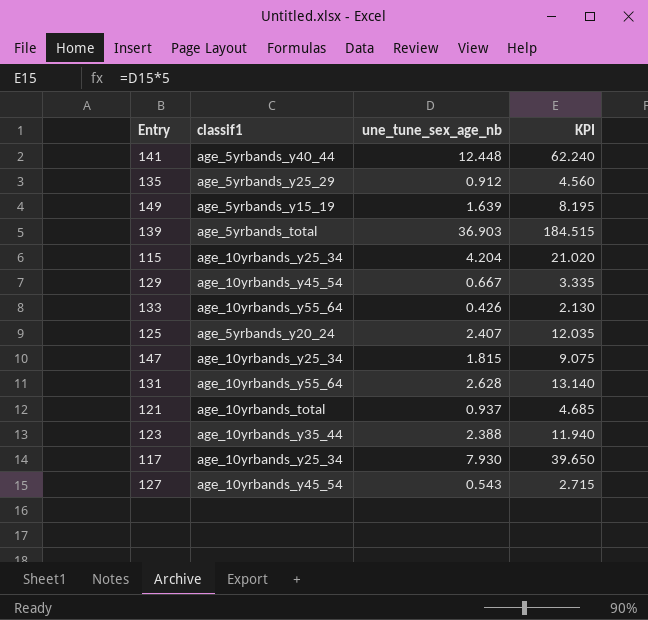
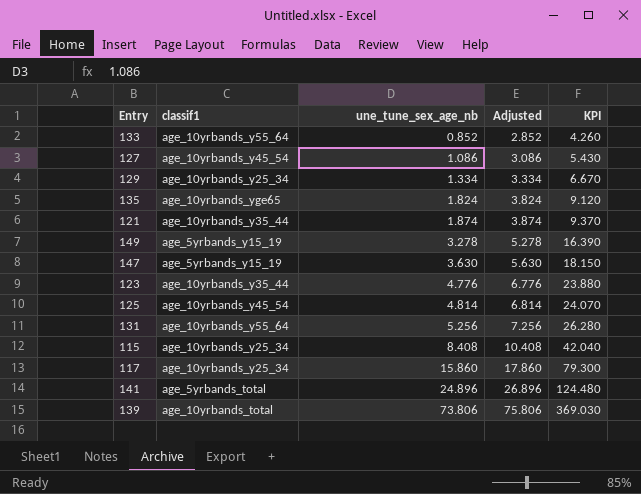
row order: none -> une_tune_sex_age_nb ascending
column Adjusted | formula: none -> [une_tune_sex_age_nb] + 2
133 | une_tune_sex_age_nb: 0.426 -> 0.852
133 | KPI: 2.130 -> 4.260
127 | une_tune_sex_age_nb: 0.543 -> 1.086
127 | KPI: 2.715 -> 5.430
129 | classif1: age_10yrbands_y45_54 -> age_10yrbands_y25_34
129 | une_tune_sex_age_nb: 0.667 -> 1.334
129 | KPI: 3.335 -> 6.670
135 | classif1: age_5yrbands_y25_29 -> age_10yrbands_yge65
135 | une_tune_sex_age_nb: 0.912 -> 1.824
135 | KPI: 4.560 -> 9.120
121 | classif1: age_10yrbands_total -> age_10yrbands_y35_44
121 | une_tune_sex_age_nb: 0.937 -> 1.874
121 | KPI: 4.685 -> 9.370
149 | une_tune_sex_age_nb: 1.639 -> 3.278
149 | KPI: 8.195 -> 16.390
147 | classif1: age_10yrbands_y25_34 -> age_5yrbands_y15_19
147 | une_tune_sex_age_nb: 1.815 -> 3.630
147 | KPI: 9.075 -> 18.150
123 | une_tune_sex_age_nb: 2.388 -> 4.776
123 | KPI: 11.940 -> 23.880
125 | classif1: age_5yrbands_y20_24 -> age_10yrbands_y45_54
125 | une_tune_sex_age_nb: 2.407 -> 4.814
125 | KPI: 12.035 -> 24.070
131 | une_tune_sex_age_nb: 2.628 -> 5.256
131 | KPI: 13.140 -> 26.280
115 | une_tune_sex_age_nb: 4.204 -> 8.408
115 | KPI: 21.020 -> 42.040
117 | une_tune_sex_age_nb: 7.930 -> 15.860
117 | KPI: 39.650 -> 79.300
141 | classif1: age_5yrbands_y40_44 -> age_5yrbands_total
141 | une_tune_sex_age_nb: 12.448 -> 24.896
141 | KPI: 62.240 -> 124.480
139 | classif1: age_5yrbands_total -> age_10yrbands_total
139 | une_tune_sex_age_nb: 36.903 -> 73.806
139 | KPI: 184.515 -> 369.030

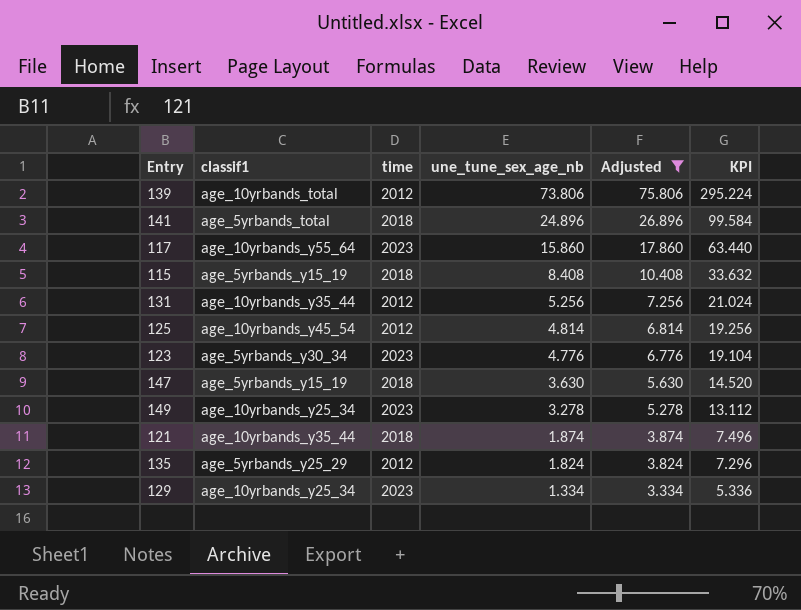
filter: none -> Adjusted >= 3.334
row order: une_tune_sex_age_nb ascending -> une_tune_sex_age_nb descending
column time | position: none -> 3
column KPI | formula: [une_tune_sex_age_nb] * 5 -> [une_tune_sex_age_nb] * 4
117 | classif1: age_10yrbands_y25_34 -> age_10yrbands_y55_64
115 | classif1: age_10yrbands_y25_34 -> age_5yrbands_y15_19
131 | classif1: age_10yrbands_y55_64 -> age_10yrbands_y35_44
123 | classif1: age_10yrbands_y35_44 -> age_5yrbands_y30_34
149 | classif1: age_5yrbands_y15_19 -> age_10yrbands_y25_34
135 | classif1: age_10yrbands_yge65 -> age_5yrbands_y25_29

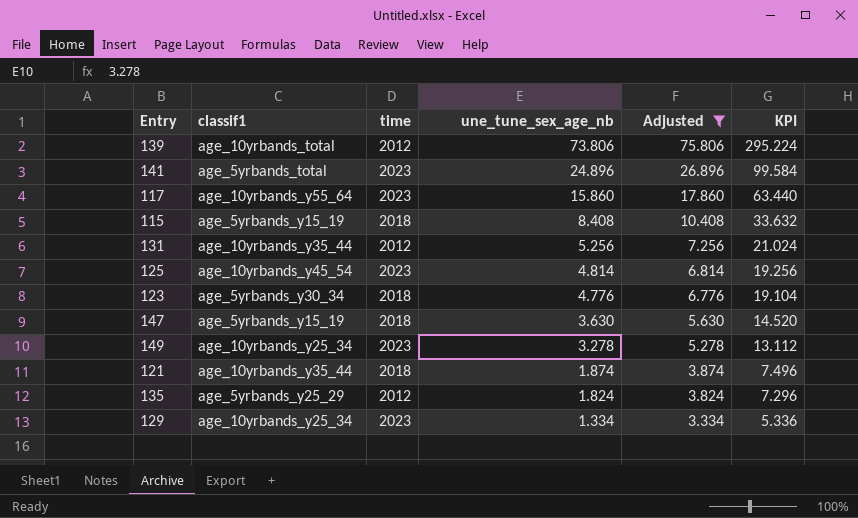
141 | time: 2018 -> 2023
125 | time: 2012 -> 2023
123 | time: 2023 -> 2018

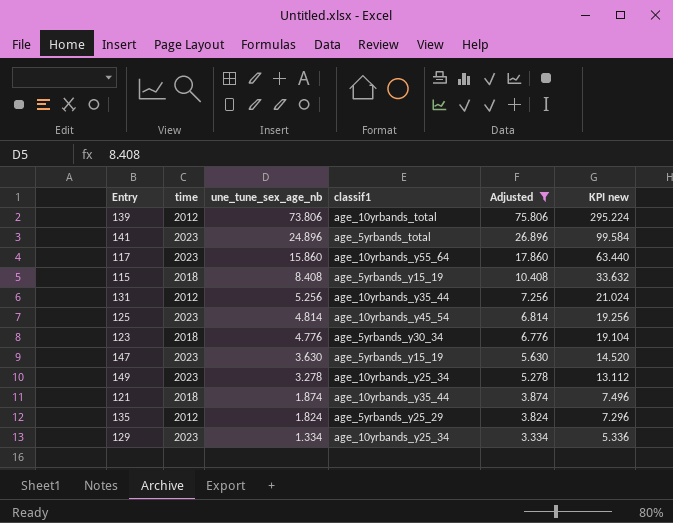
column classif1 | position: 2 -> 4
column name: KPI -> KPI new
147 | time: 2018 -> 2023

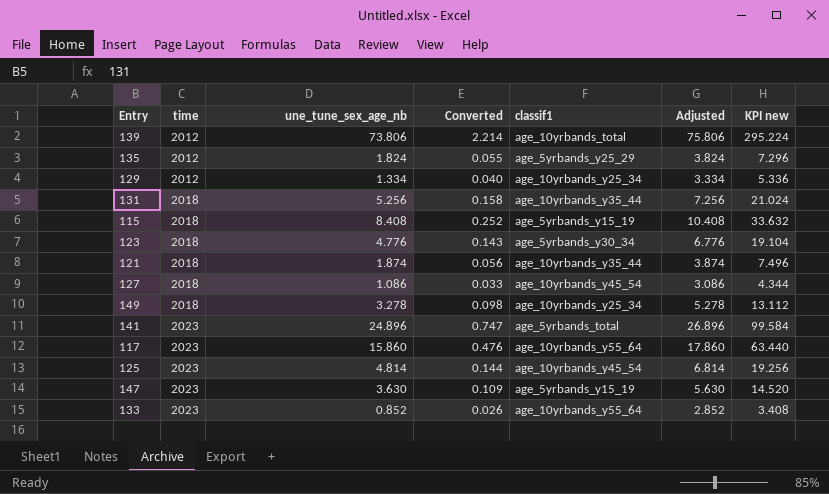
filter: Adjusted >= 3.334 -> none
row order: une_tune_sex_age_nb descending -> time ascending
column Converted | formula: none -> [une_tune_sex_age_nb] * 0.03
129 | time: 2023 -> 2012
131 | time: 2012 -> 2018
149 | time: 2023 -> 2018

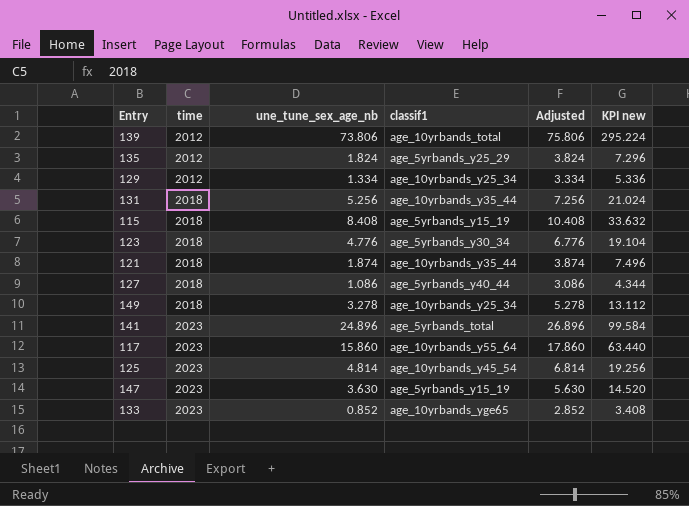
column Converted | formula: [une_tune_sex_age_nb] * 0.03 -> none
127 | classif1: age_10yrbands_y45_54 -> age_5yrbands_y40_44
133 | classif1: age_10yrbands_y55_64 -> age_10yrbands_yge65

